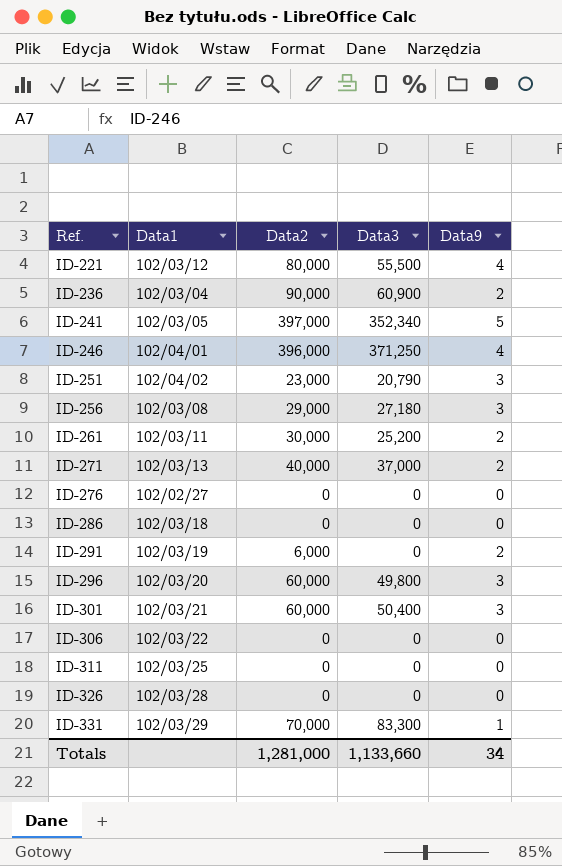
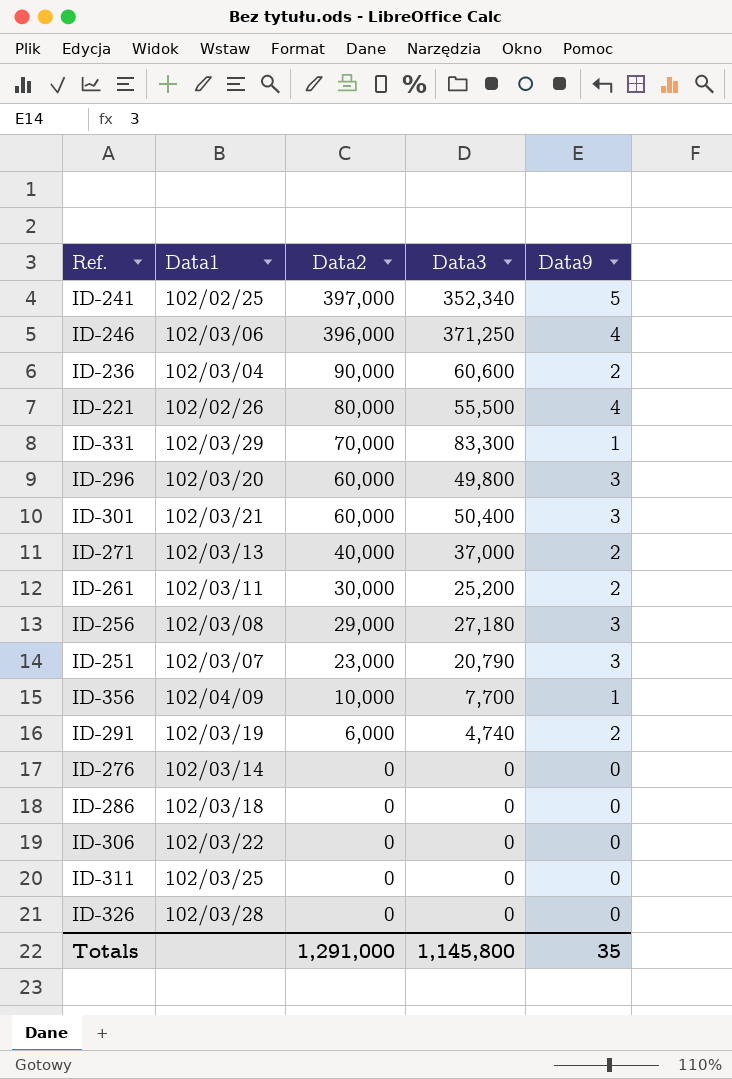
row order: Ref. ascending -> Data2 descending
ID-241 | Data1: 102/03/05 -> 102/02/25
ID-246 | Data1: 102/04/01 -> 102/03/06
ID-236 | Data3: 60,900 -> 60,600
ID-221 | Data1: 102/03/12 -> 102/02/26
ID-251 | Data1: 102/04/02 -> 102/03/07
row ID-356: none -> 102/04/09 | 10,000 | 7,700 | 1
ID-291 | Data3: 0 -> 4,740
ID-276 | Data1: 102/02/27 -> 102/03/14
Totals | Data2: 1,281,000 -> 1,291,000
Totals | Data3: 1,133,660 -> 1,145,800
Totals | Data9: 34 -> 35

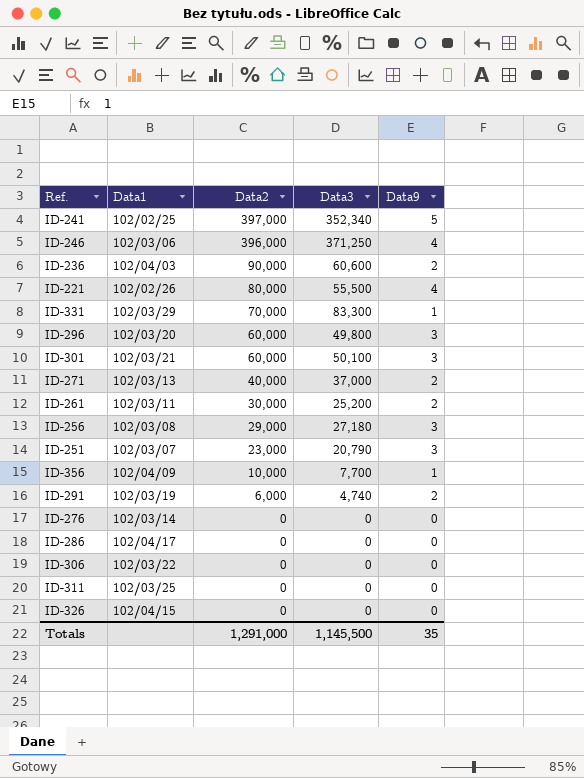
ID-236 | Data1: 102/03/04 -> 102/04/03
ID-301 | Data3: 50,400 -> 50,100
ID-286 | Data1: 102/03/18 -> 102/04/17
ID-326 | Data1: 102/03/28 -> 102/04/15
Totals | Data3: 1,145,800 -> 1,145,500

